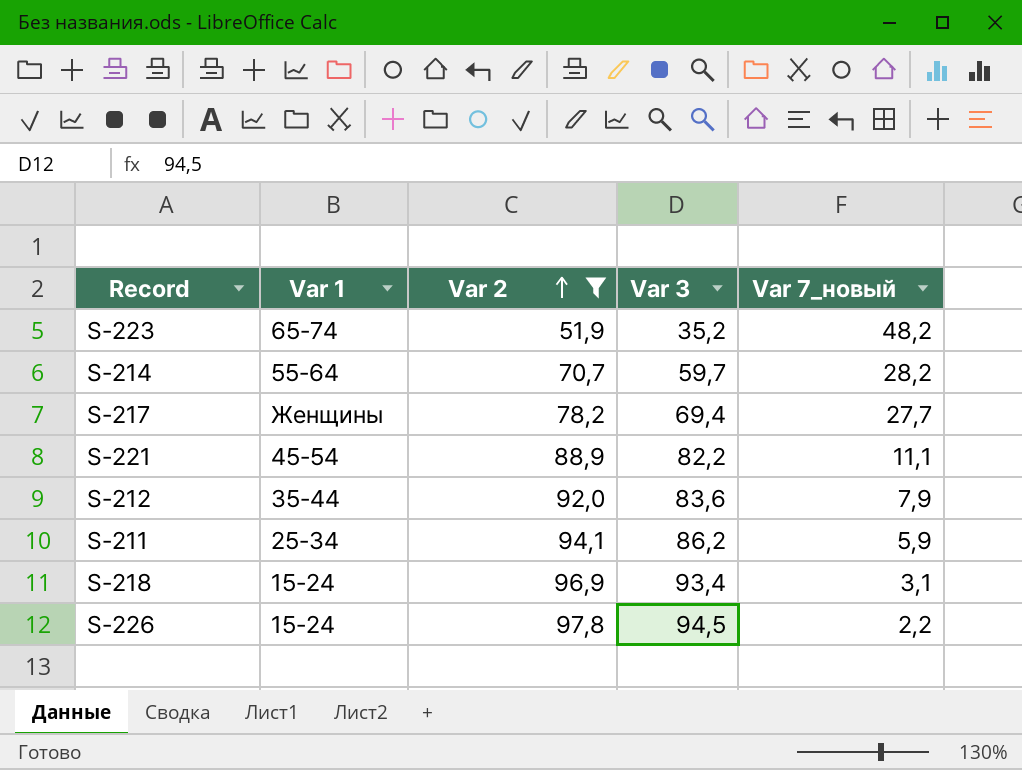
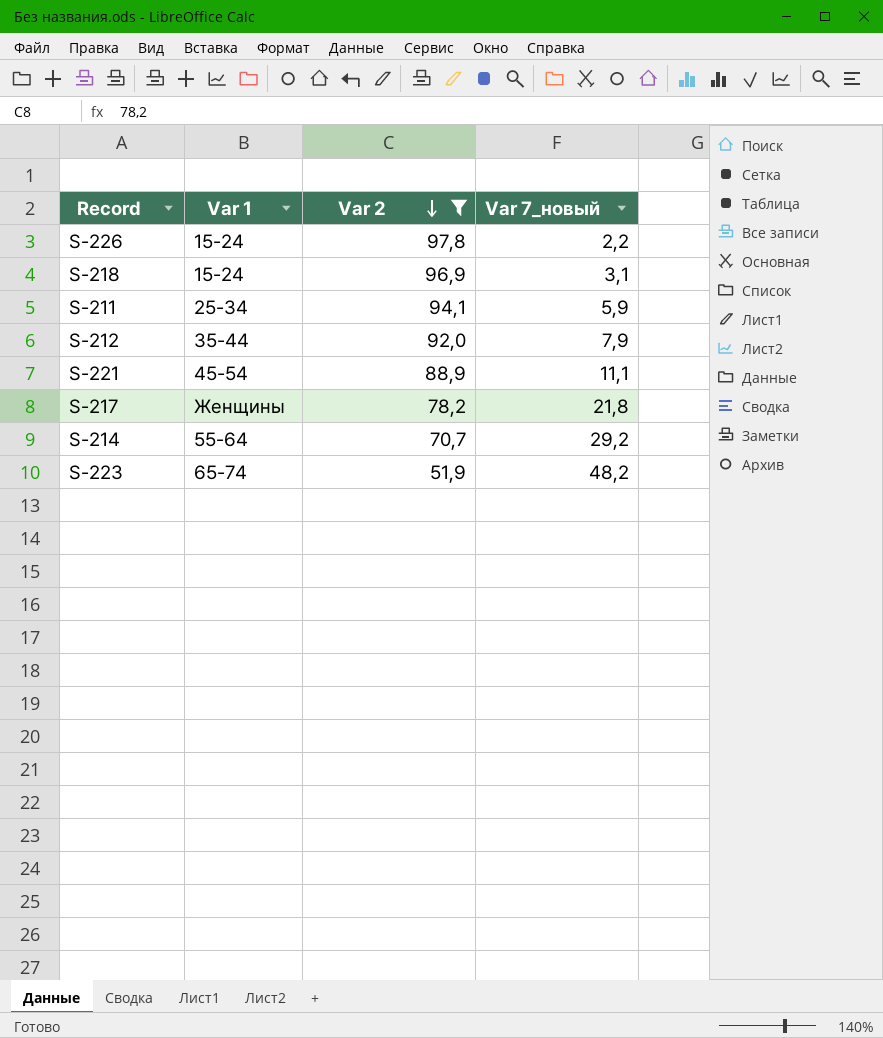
row order: Var 2 ascending -> Var 2 descending
column Var 3 | position: 4 -> none
S-217 | Var 7_новый: 27,7 -> 21,8
S-214 | Var 7_новый: 28,2 -> 29,2

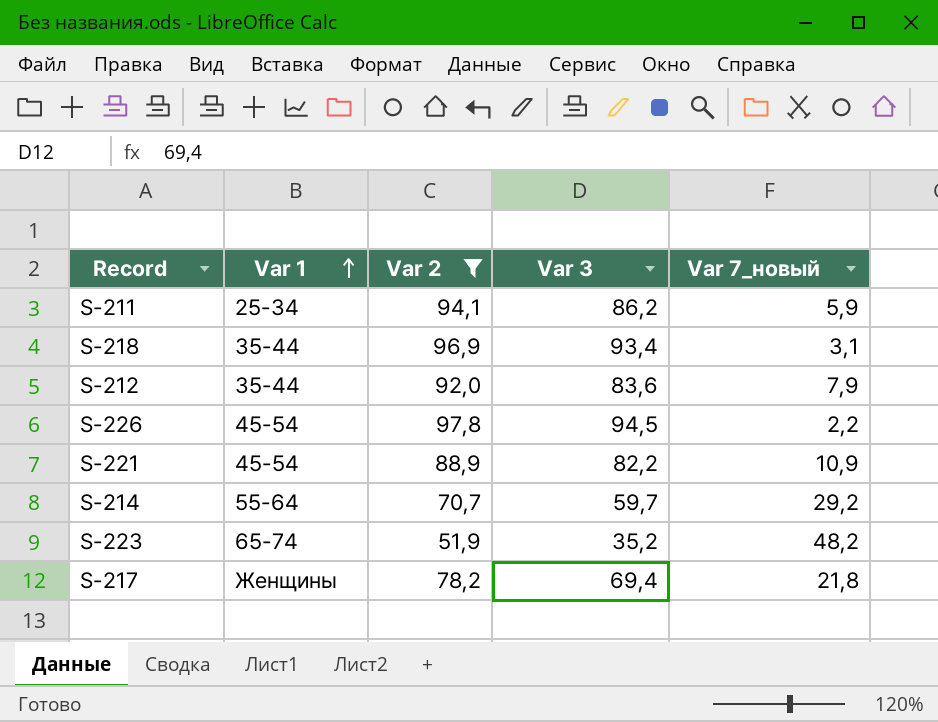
row order: Var 2 descending -> Var 1 ascending
column Var 3 | position: none -> 4
S-218 | Var 1: 15-24 -> 35-44
S-226 | Var 1: 15-24 -> 45-54
S-221 | Var 7_новый: 11,1 -> 10,9

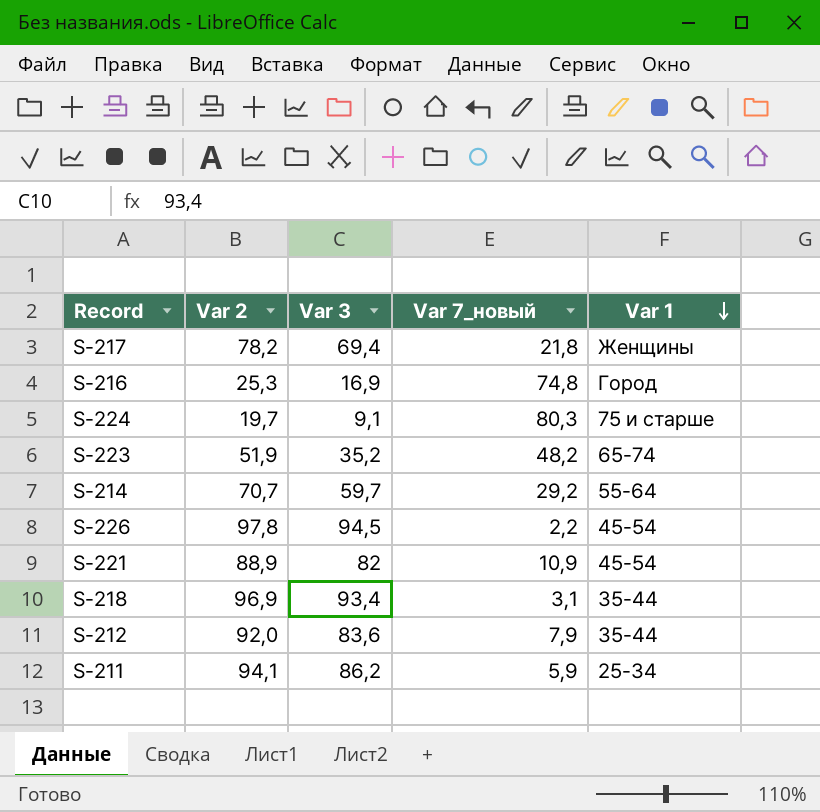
filter: Var 2 >= 51,9 -> none
row order: Var 1 ascending -> Var 1 descending
column Var 1 | position: 2 -> 5
S-221 | Var 3: 82,2 -> 82

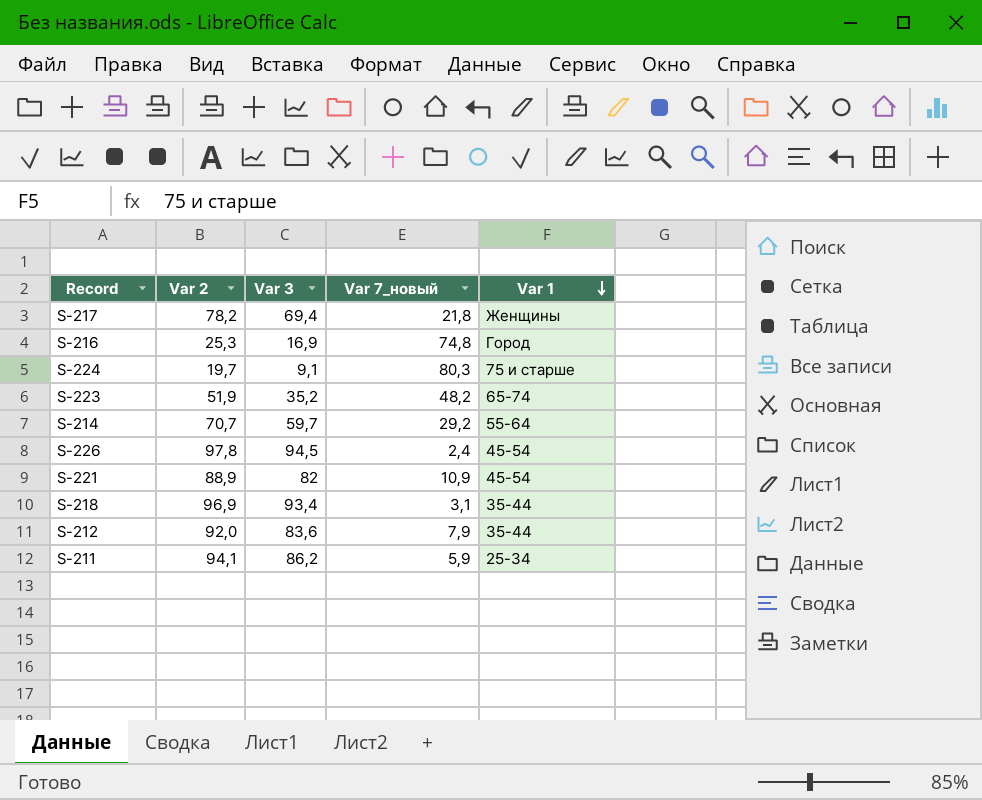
S-226 | Var 7_новый: 2,2 -> 2,4

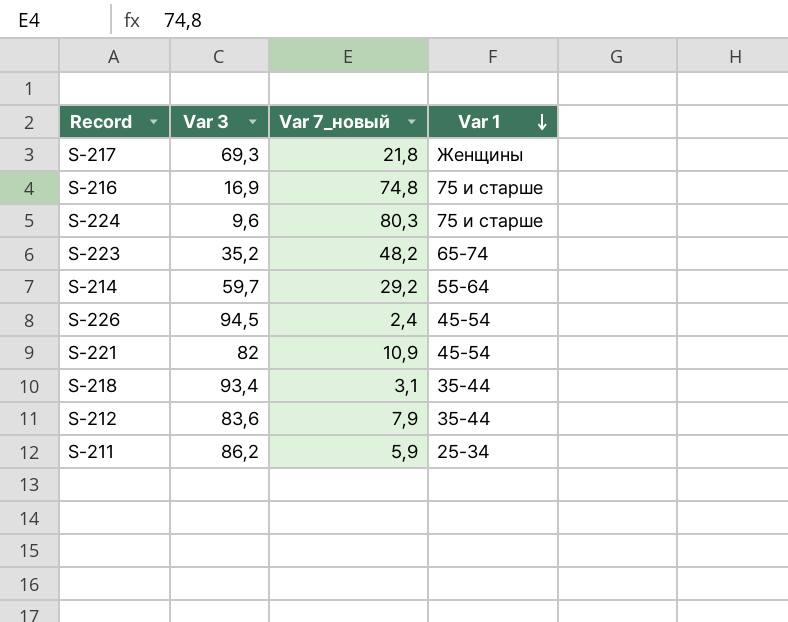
column Var 2 | position: 2 -> none
S-217 | Var 3: 69,4 -> 69,3
S-216 | Var 1: Город -> 75 и старше
S-224 | Var 3: 9,1 -> 9,6

